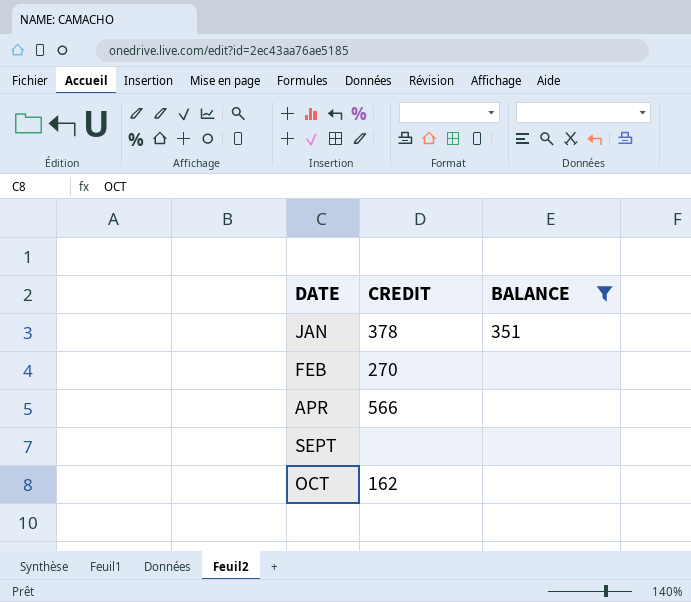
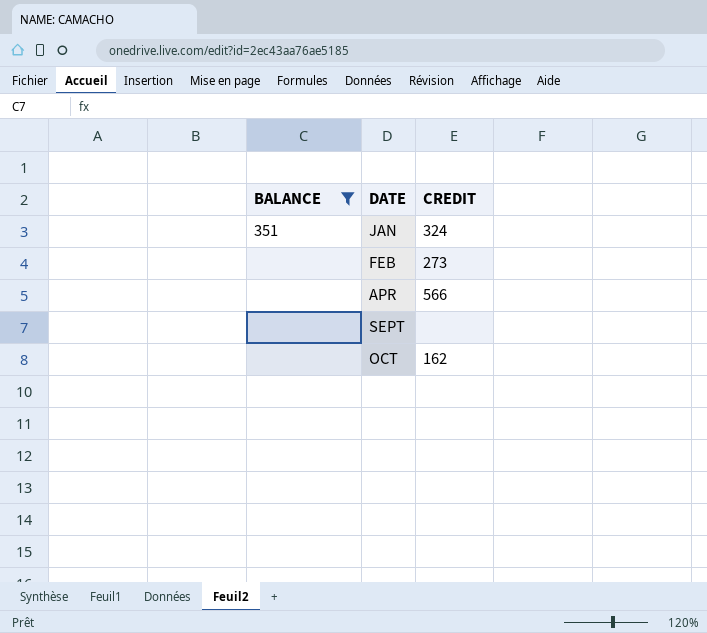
column BALANCE | position: 3 -> 1
JAN | CREDIT: 378 -> 324
FEB | CREDIT: 270 -> 273

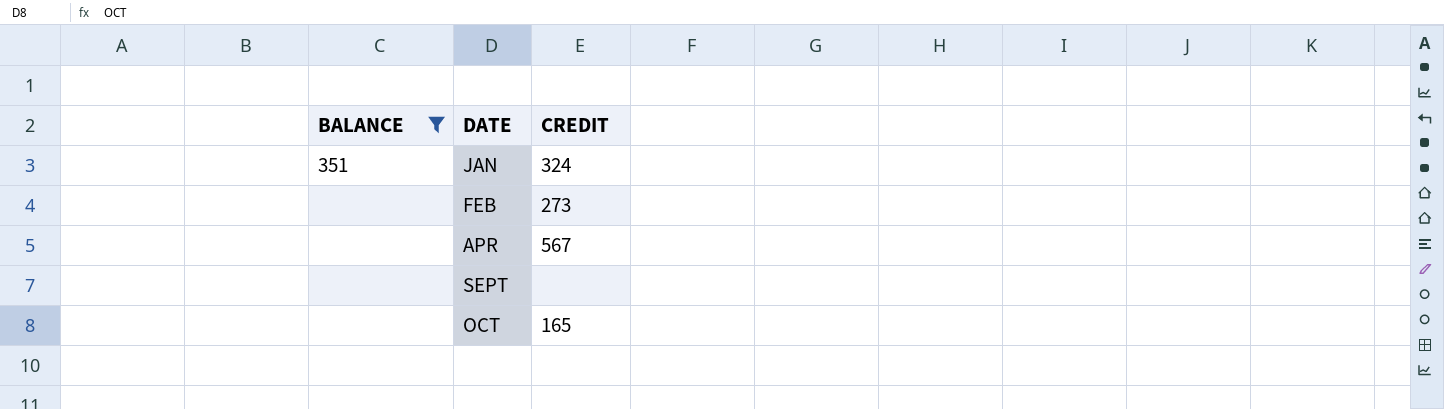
APR | CREDIT: 566 -> 567
OCT | CREDIT: 162 -> 165

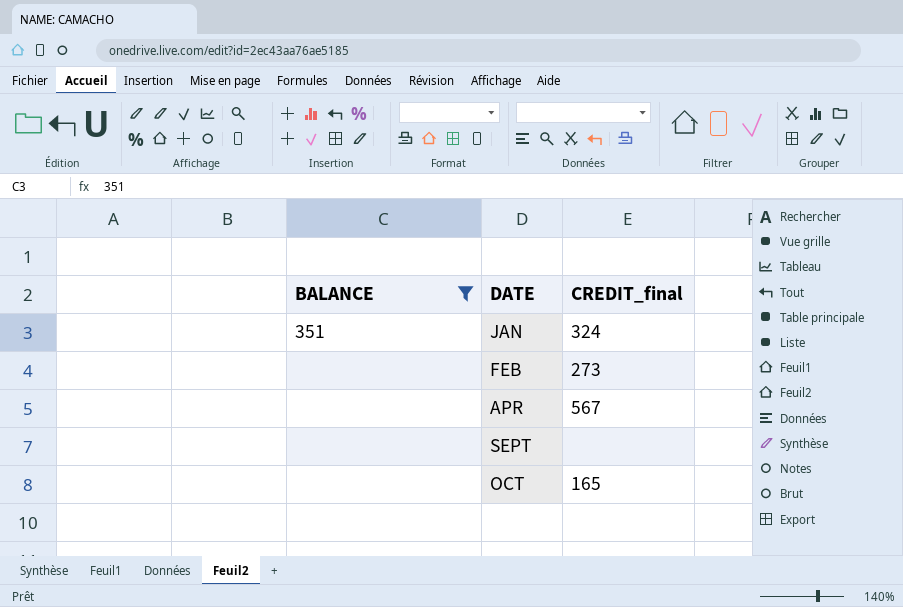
column name: CREDIT -> CREDIT_final

